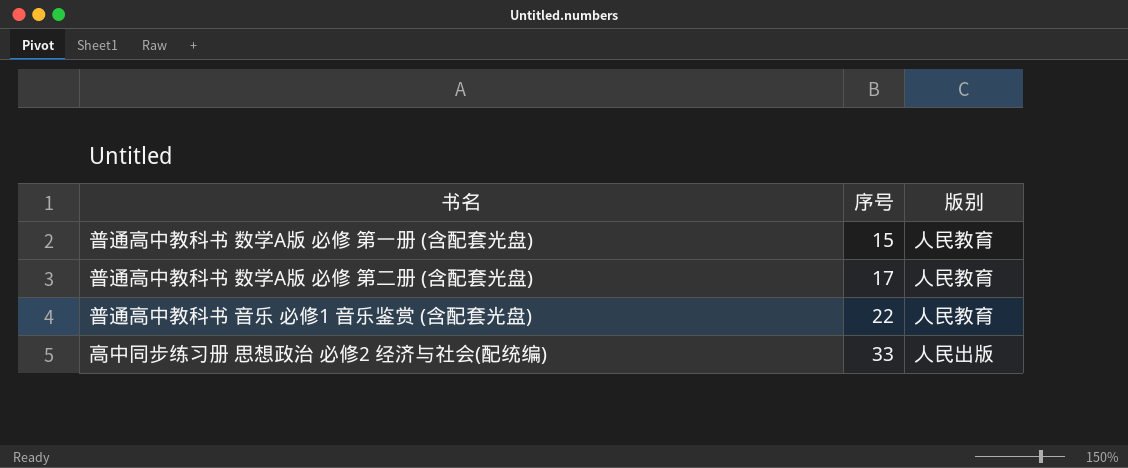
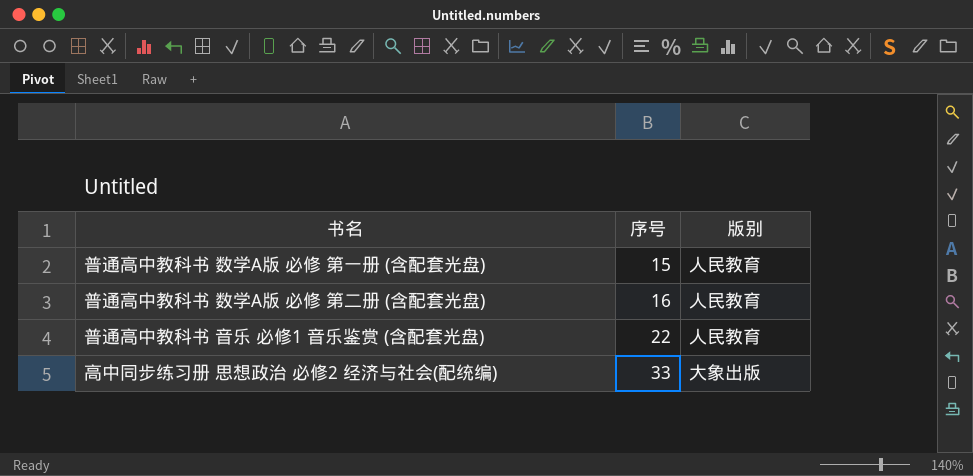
普通高中教科书 数学A版 必修 第二册 (含配套光盘) | 序号: 17 -> 16
高中同步练习册 思想政治 必修2 经济与社会(配统编) | 版别: 人民出版 -> 大象出版

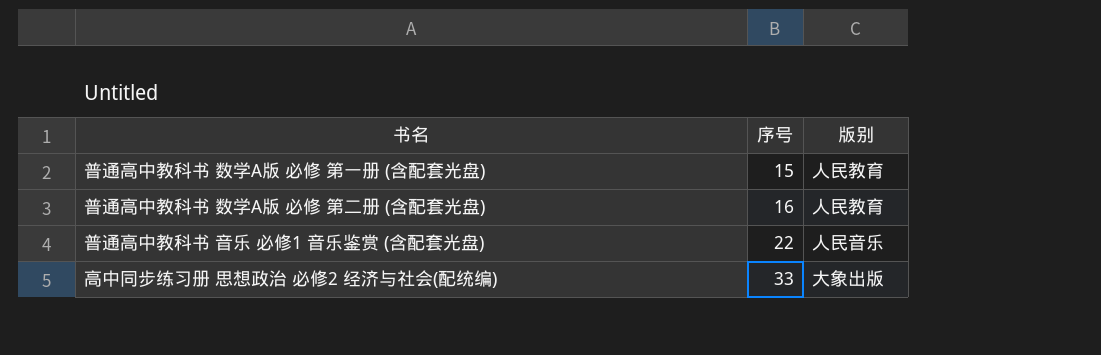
普通高中教科书 音乐 必修1 音乐鉴赏 (含配套光盘) | 版别: 人民教育 -> 人民音乐

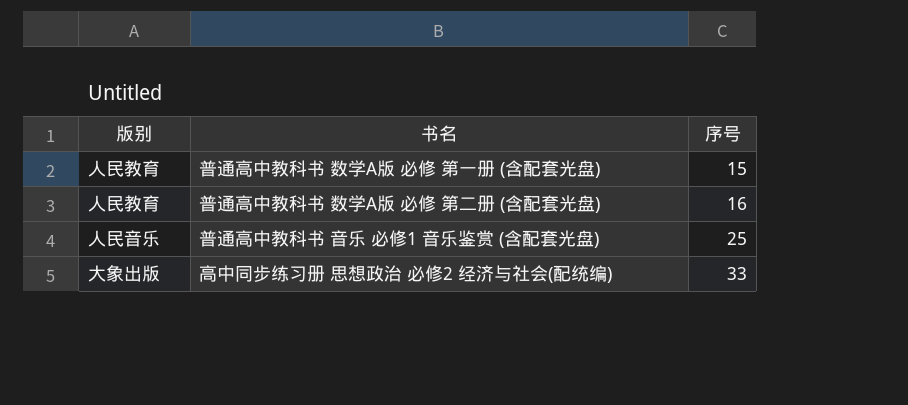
column 版别 | position: 3 -> 1
普通高中教科书 音乐 必修1 音乐鉴赏 (含配套光盘) | 序号: 22 -> 25

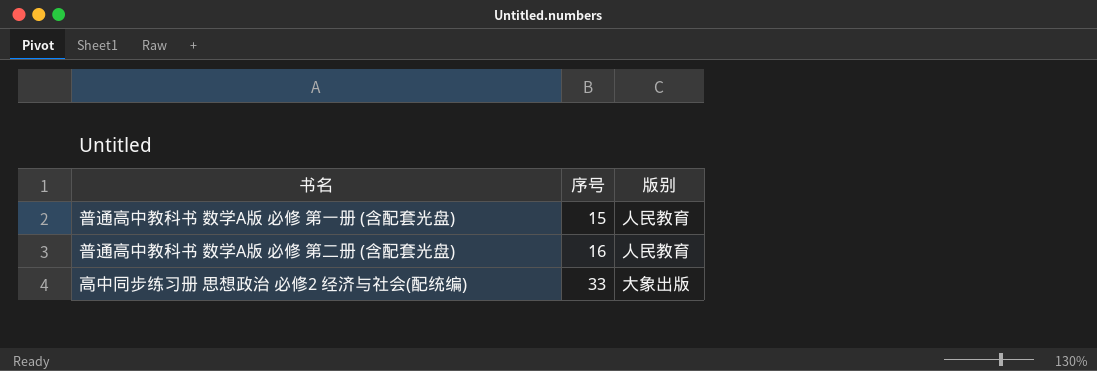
column 版别 | position: 1 -> 3
row 普通高中教科书 音乐 必修1 音乐鉴赏 (含配套光盘): 人民音乐 | 25 -> none

